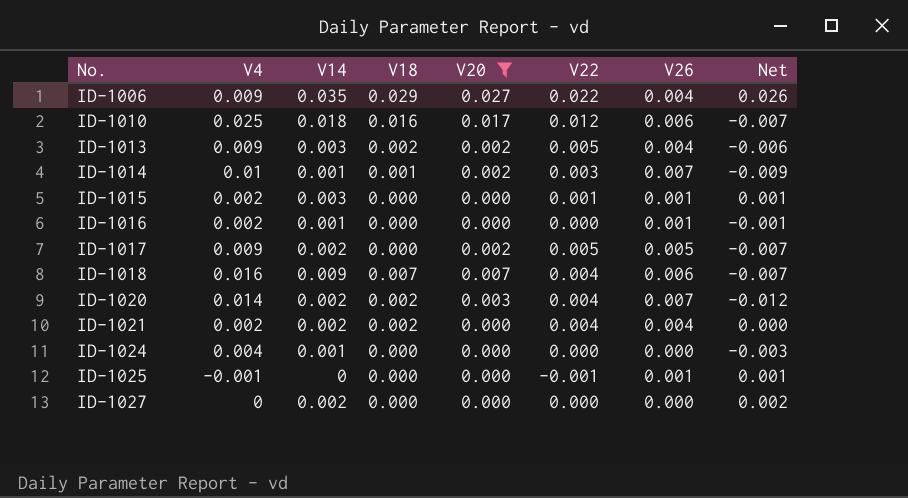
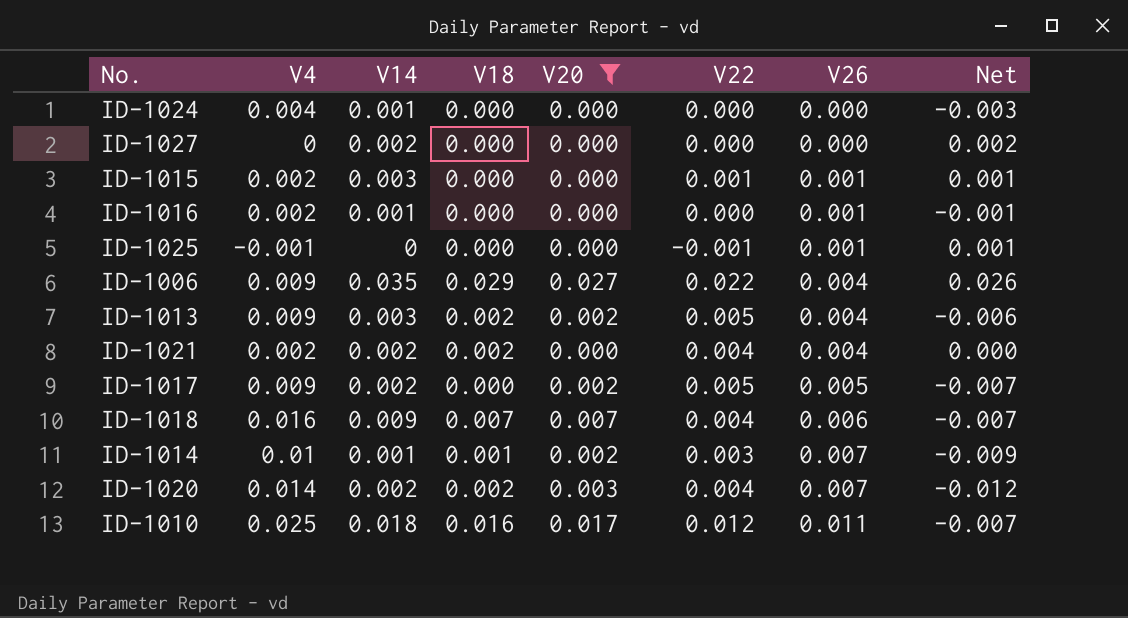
row order: No. ascending -> V26 ascending
ID-1010 | V26: 0.006 -> 0.011

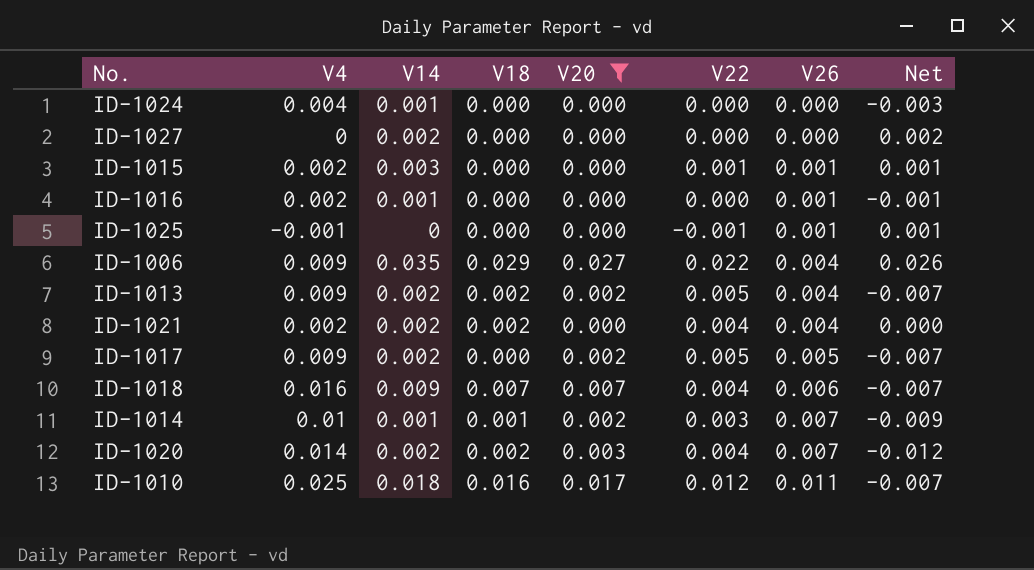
ID-1013 | V14: 0.003 -> 0.002
ID-1013 | Net: -0.006 -> -0.007

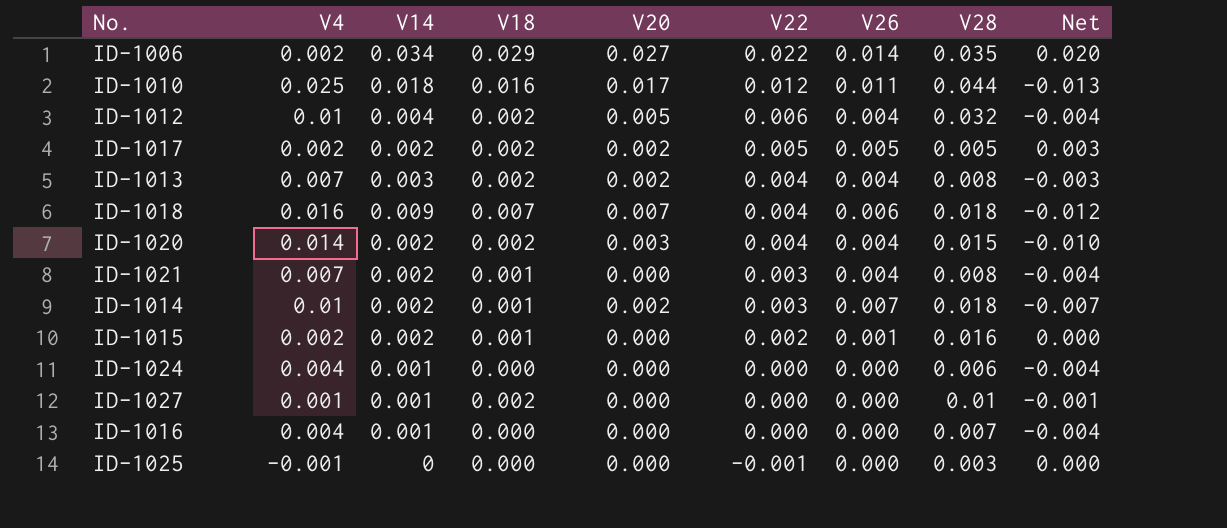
filter: V20 != 0.005 -> none
row order: V26 ascending -> V22 descending
column V28 | position: none -> 8
column Net | formula: [V14] - [V4] -> [V22] - [V4]
ID-1006 | V4: 0.009 -> 0.002
ID-1006 | V14: 0.035 -> 0.034
ID-1006 | V26: 0.004 -> 0.014
ID-1017 | V4: 0.009 -> 0.002
ID-1017 | V18: 0.000 -> 0.002
ID-1013 | V4: 0.009 -> 0.007
ID-1013 | V14: 0.002 -> 0.003
ID-1013 | V22: 0.005 -> 0.004
ID-1020 | V26: 0.007 -> 0.004
ID-1021 | V4: 0.002 -> 0.007
ID-1021 | V18: 0.002 -> 0.001
ID-1021 | V22: 0.004 -> 0.003
ID-1014 | V14: 0.001 -> 0.002
ID-1015 | V14: 0.003 -> 0.002
ID-1015 | V18: 0.000 -> 0.001
ID-1015 | V22: 0.001 -> 0.002
ID-1027 | V4: 0 -> 0.001
ID-1027 | V14: 0.002 -> 0.001
ID-1027 | V18: 0.000 -> 0.002
ID-1016 | V4: 0.002 -> 0.004
ID-1016 | V26: 0.001 -> 0.000
ID-1025 | V26: 0.001 -> 0.000

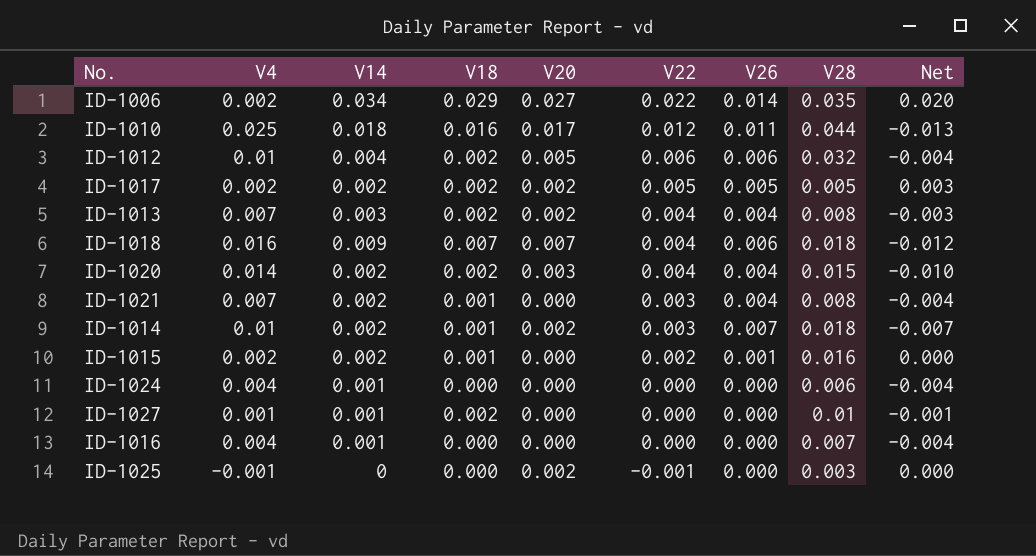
ID-1012 | V26: 0.004 -> 0.006
ID-1025 | V20: 0.000 -> 0.002

